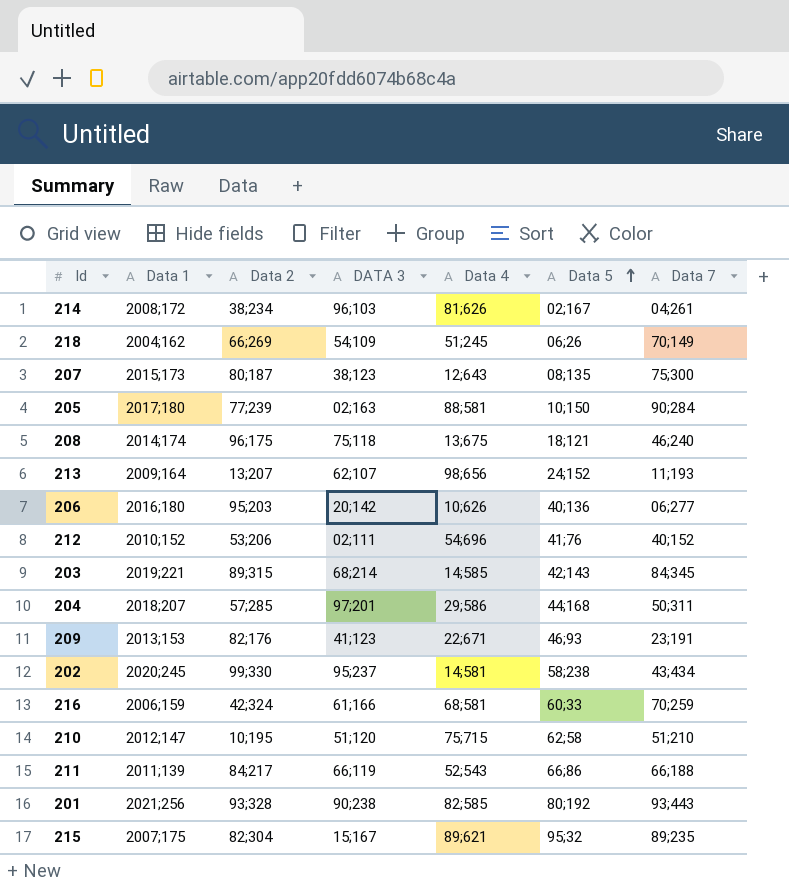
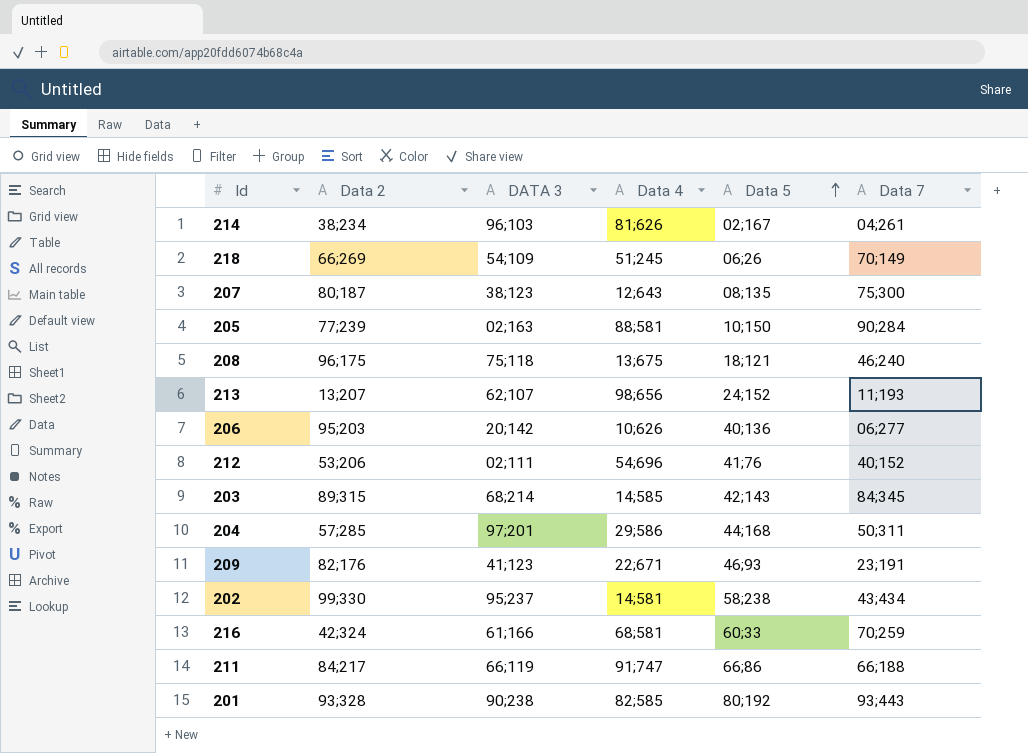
column Data 1 | position: 2 -> none
row 210: 2012;147 | 10;195 | 51;120 | 75;715 | 62;58 | 51;210 -> none
row 215: 2007;175 | 82;304 | 15;167 | 89;621 | 95;32 | 89;235 -> none
211 | Data 4: 52;543 -> 91;747

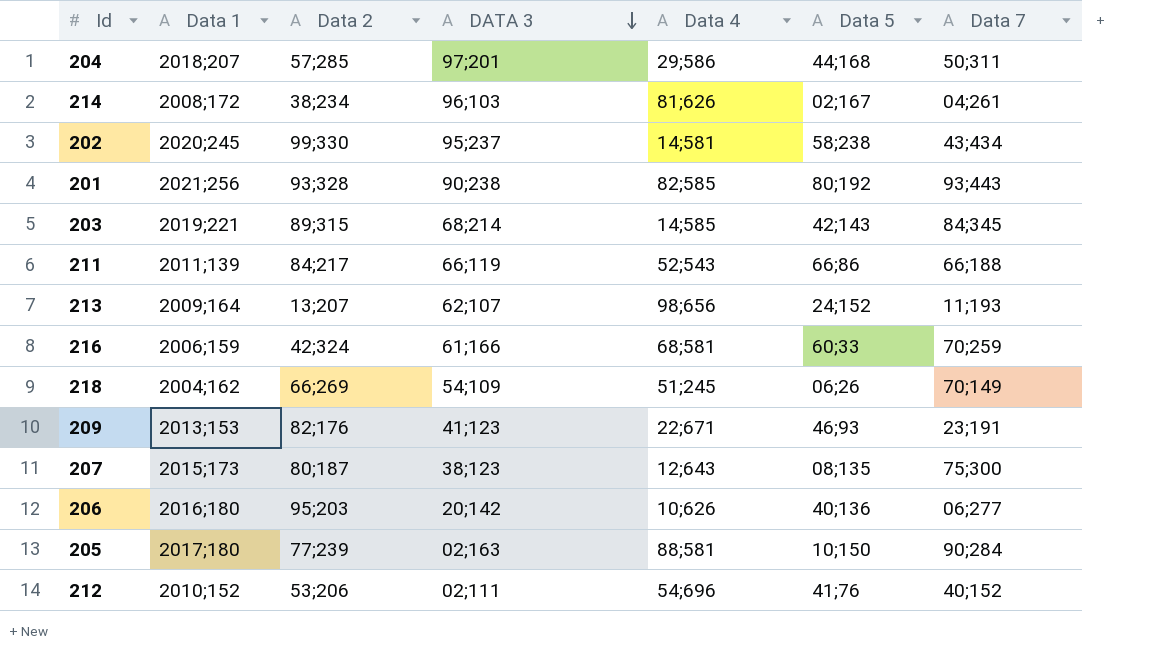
row order: Data 5 ascending -> DATA 3 descending
column Data 1 | position: none -> 2
row 208: 96;175 | 75;118 | 13;675 | 18;121 | 46;240 -> none
211 | Data 4: 91;747 -> 52;543

